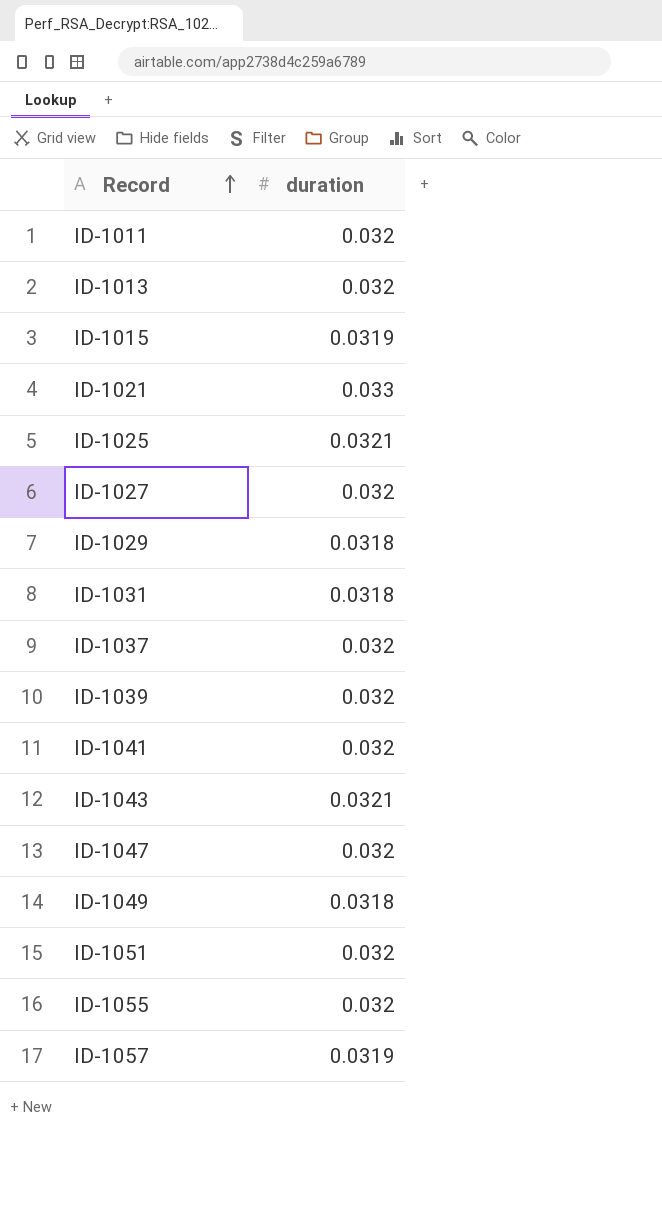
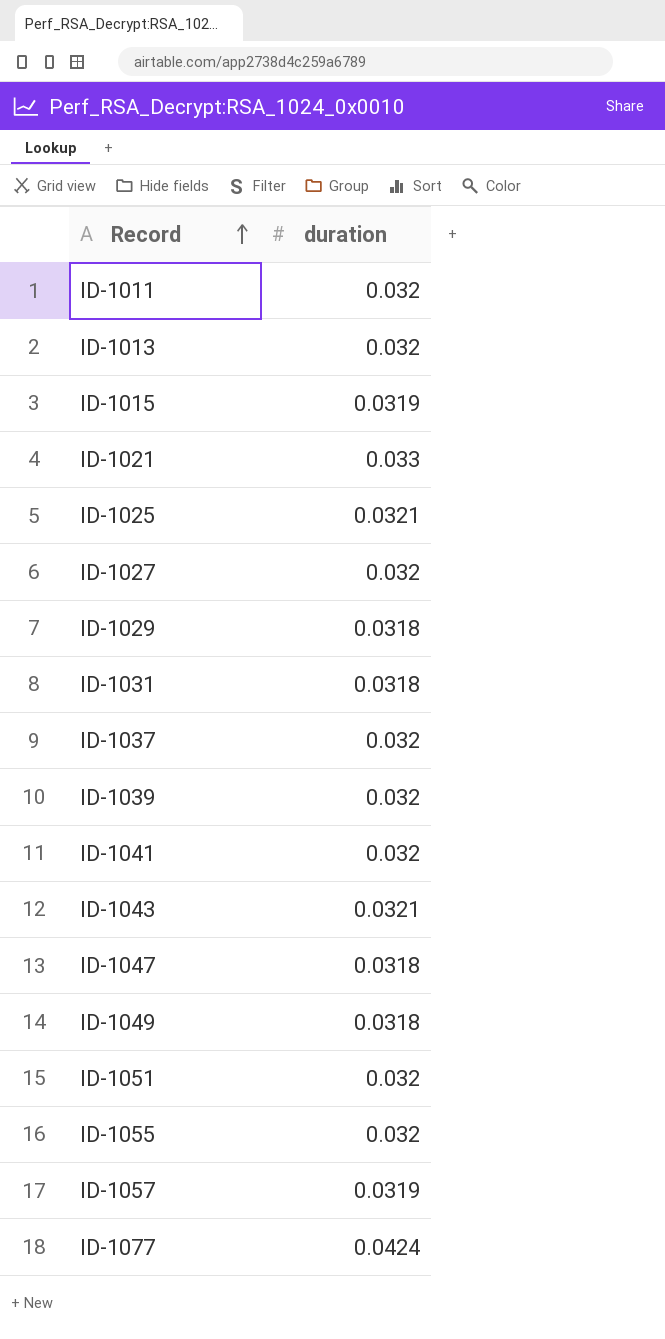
ID-1047 | duration: 0.032 -> 0.0318
row ID-1077: none -> 0.0424

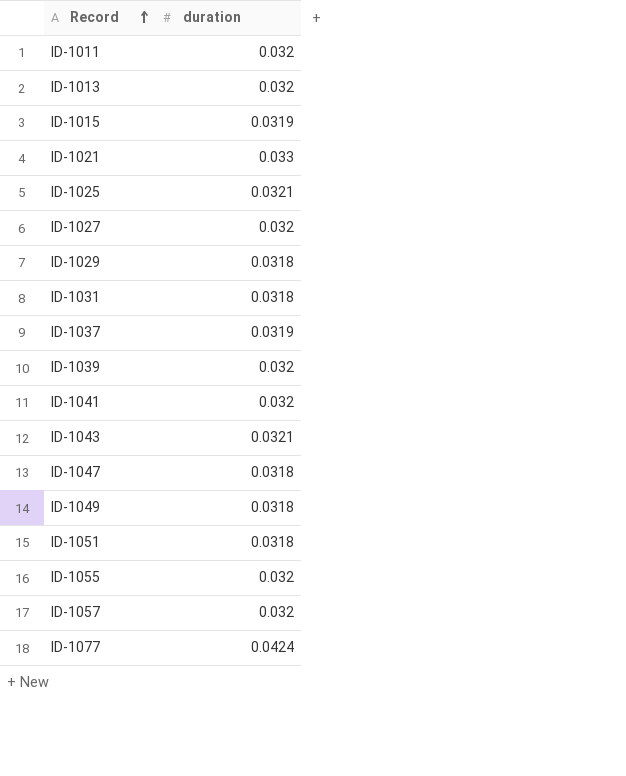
ID-1037 | duration: 0.032 -> 0.0319
ID-1051 | duration: 0.032 -> 0.0318
ID-1057 | duration: 0.0319 -> 0.032

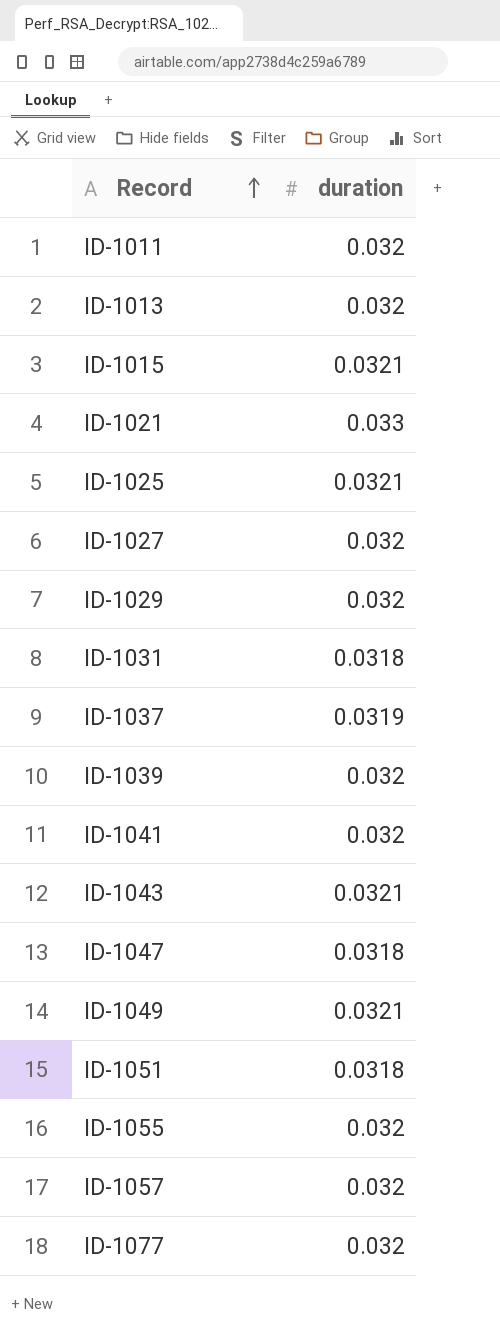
ID-1015 | duration: 0.0319 -> 0.0321
ID-1029 | duration: 0.0318 -> 0.032
ID-1049 | duration: 0.0318 -> 0.0321
ID-1077 | duration: 0.0424 -> 0.032

